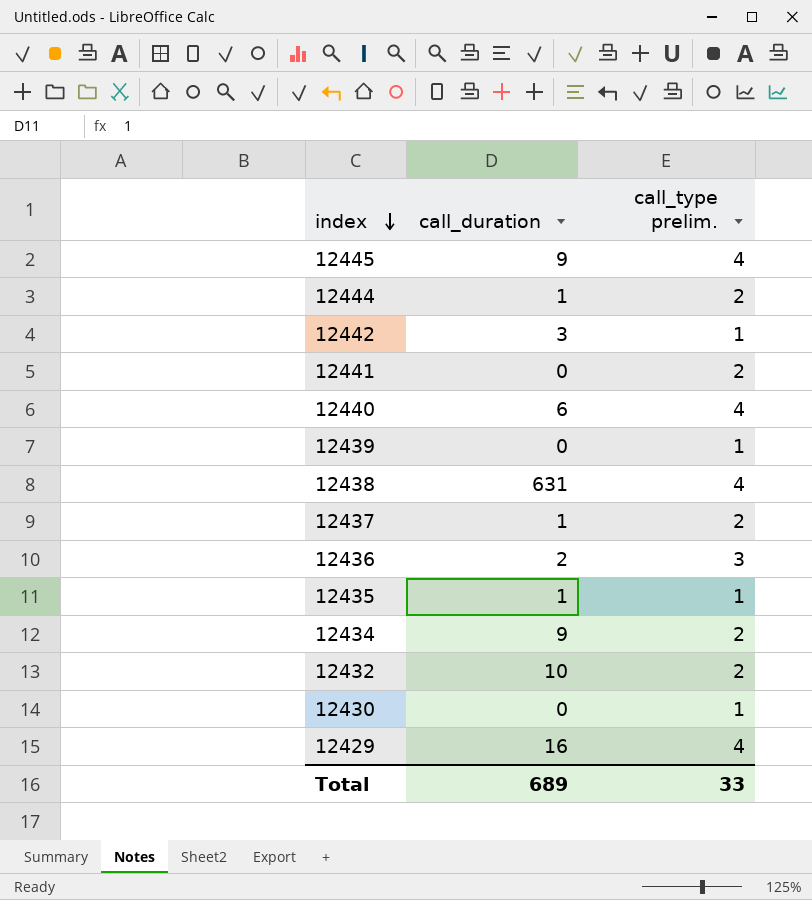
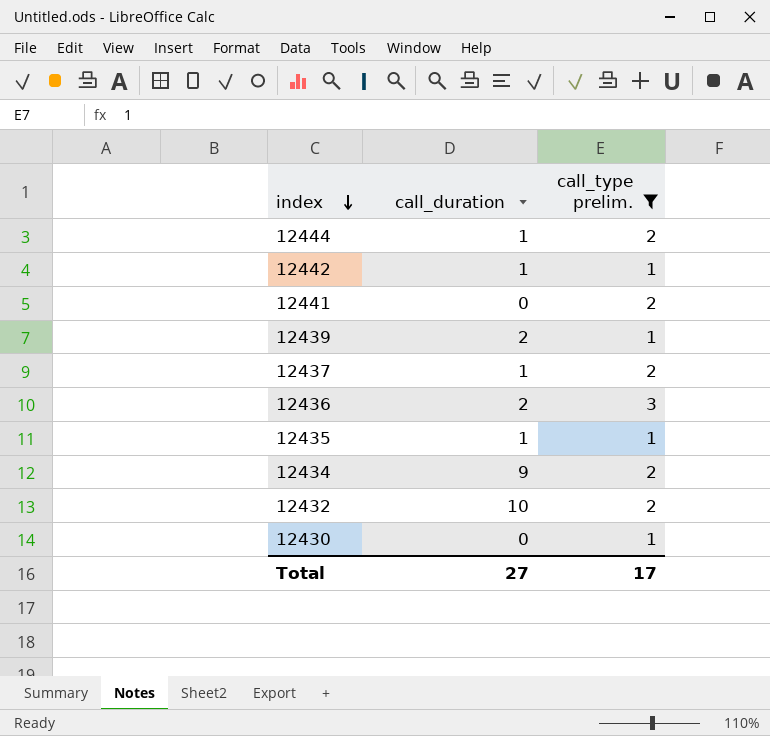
filter: none -> call_type prelim. != 4
12442 | call_duration: 3 -> 1
12439 | call_duration: 0 -> 2
Total | call_duration: 689 -> 27
Total | call_type prelim.: 33 -> 17

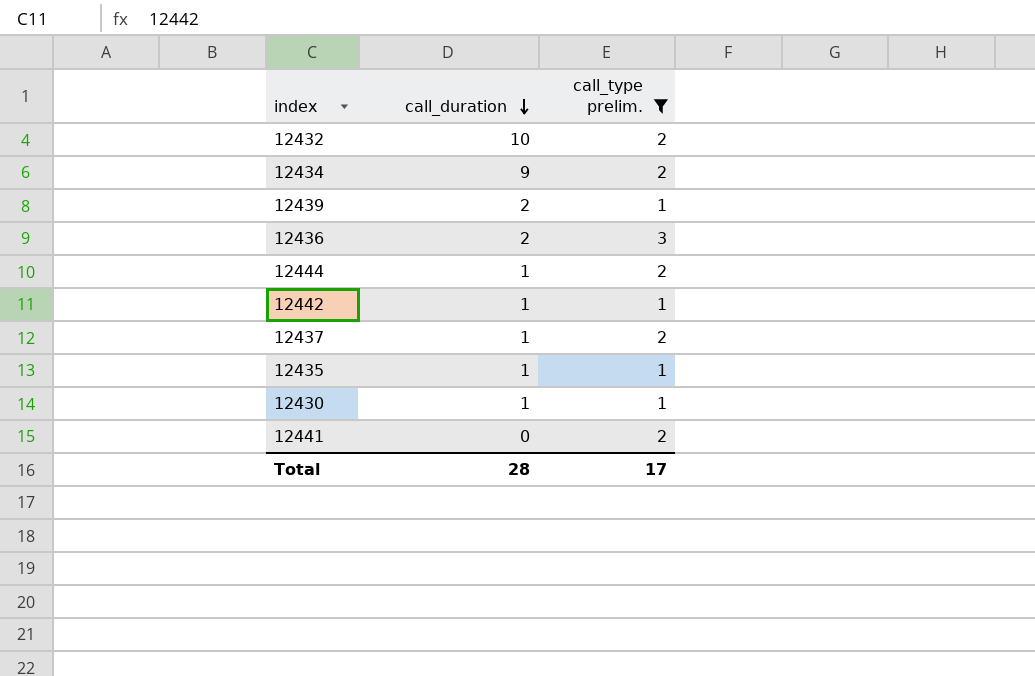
row order: index descending -> call_duration descending
12430 | call_duration: 0 -> 1
Total | call_duration: 27 -> 28

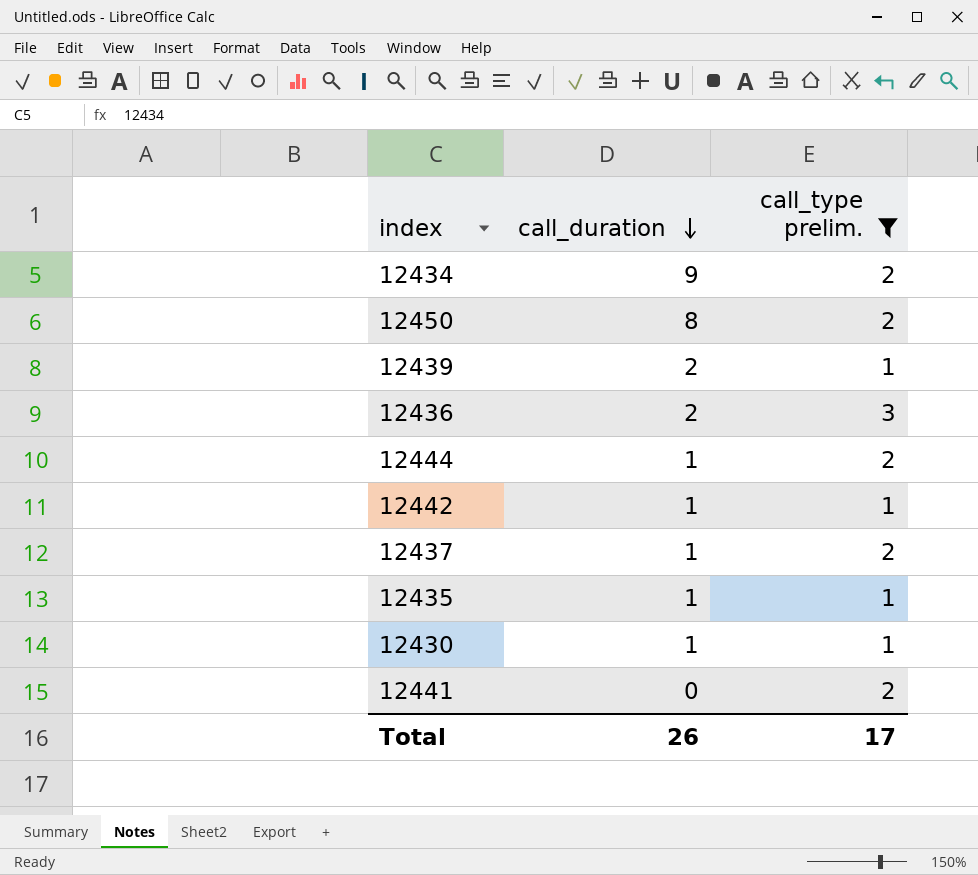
row 12432: 10 | 2 -> none
row 12450: none -> 8 | 2
Total | call_duration: 28 -> 26

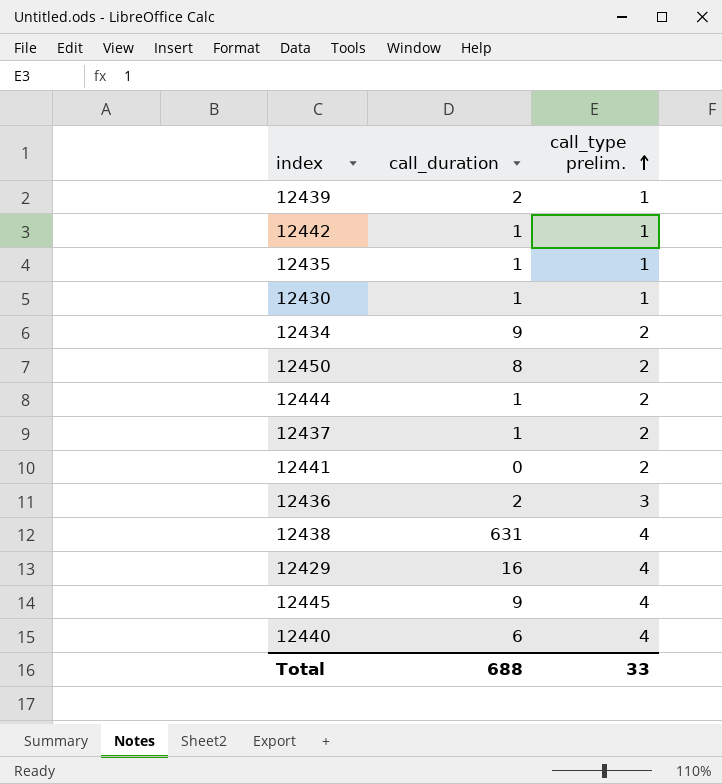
filter: call_type prelim. != 4 -> none
row order: call_duration descending -> call_type prelim. ascending
Total | call_duration: 26 -> 688
Total | call_type prelim.: 17 -> 33

